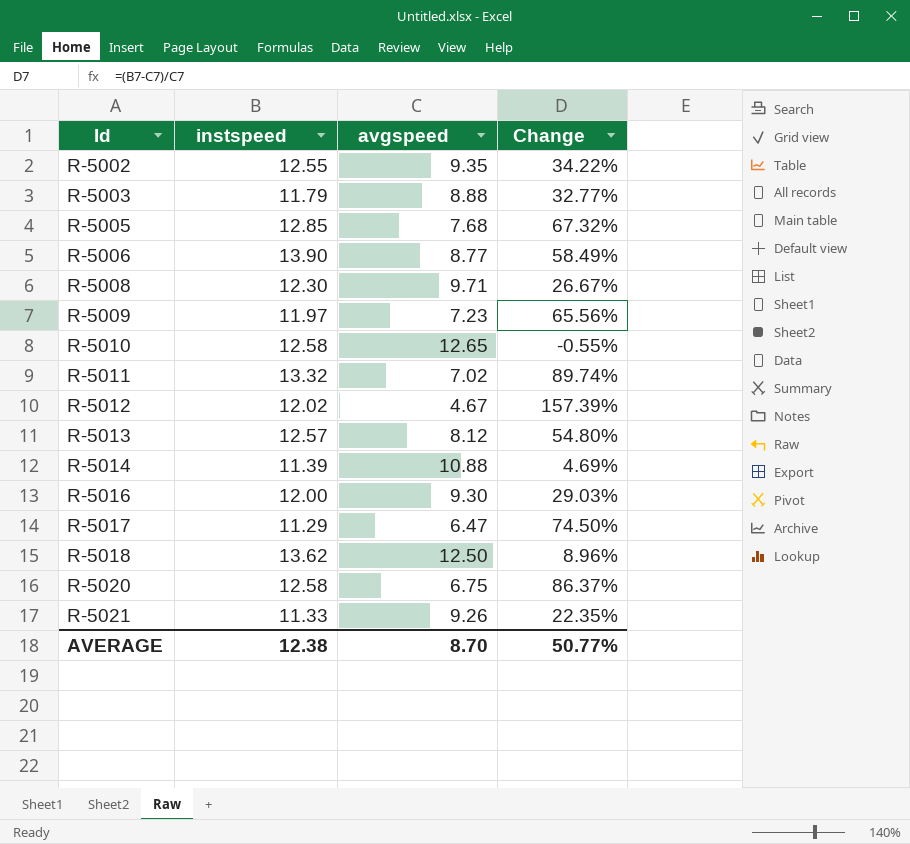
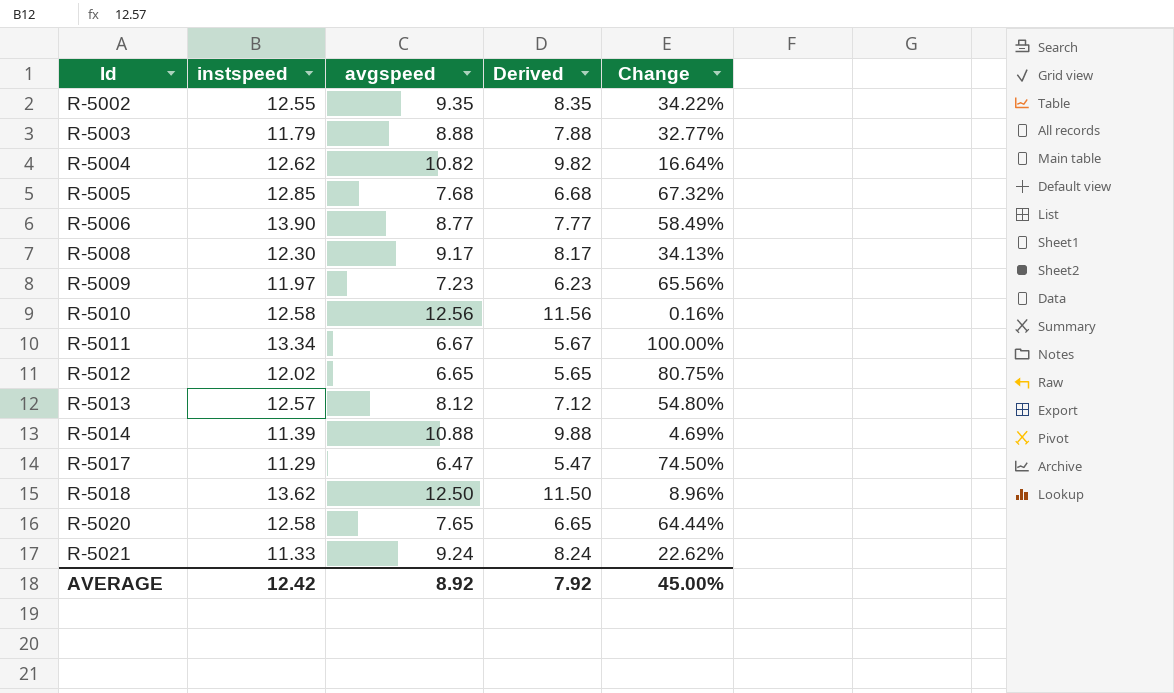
column Derived | formula: none -> [avgspeed] - 1
row R-5016: 12.00 | 9.30 | 29.03% -> none
row R-5004: none -> 12.62 | 10.82 | 9.82 | 16.64%
R-5008 | avgspeed: 9.71 -> 9.17
R-5008 | Change: 26.67% -> 34.13%
R-5010 | avgspeed: 12.65 -> 12.56
R-5010 | Change: -0.55% -> 0.16%
R-5011 | instspeed: 13.32 -> 13.34
R-5011 | avgspeed: 7.02 -> 6.67
R-5011 | Change: 89.74% -> 100.00%
R-5012 | avgspeed: 4.67 -> 6.65
R-5012 | Change: 157.39% -> 80.75%
R-5020 | avgspeed: 6.75 -> 7.65
R-5020 | Change: 86.37% -> 64.44%
R-5021 | avgspeed: 9.26 -> 9.24
R-5021 | Change: 22.35% -> 22.62%
AVERAGE | instspeed: 12.38 -> 12.42
AVERAGE | avgspeed: 8.70 -> 8.92
AVERAGE | Change: 50.77% -> 45.00%

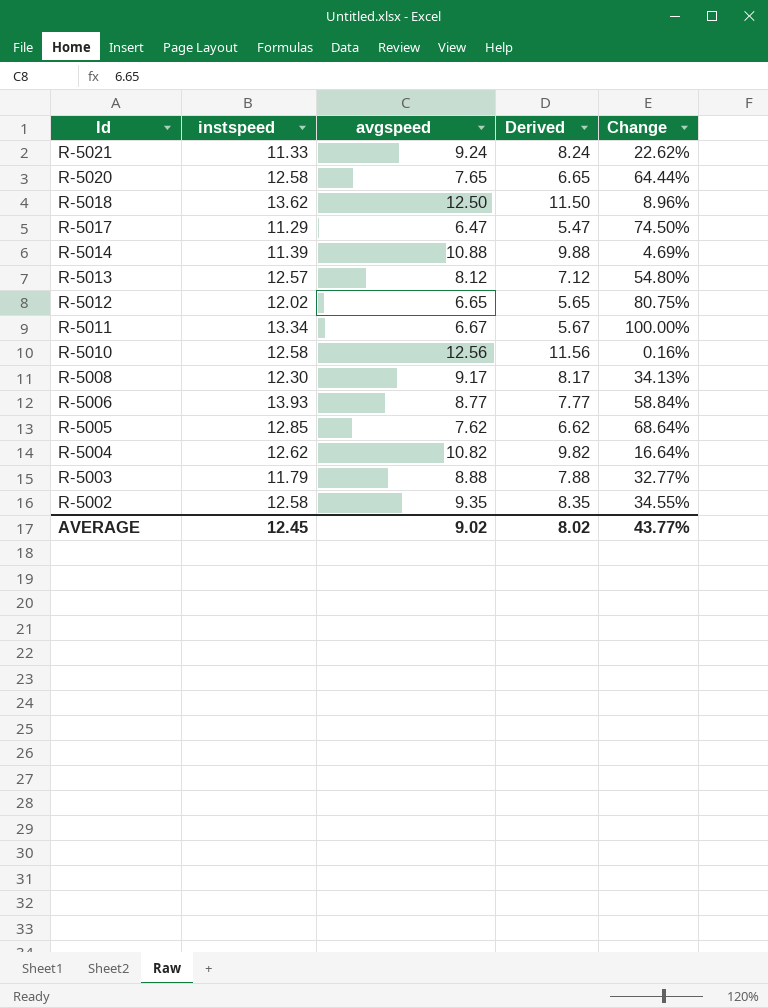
row order: Id ascending -> Id descending
row R-5009: 11.97 | 7.23 | 6.23 | 65.56% -> none
R-5006 | instspeed: 13.90 -> 13.93
R-5006 | Change: 58.49% -> 58.84%
R-5005 | avgspeed: 7.68 -> 7.62
R-5005 | Derived: 6.68 -> 6.62
R-5005 | Change: 67.32% -> 68.64%
R-5002 | instspeed: 12.55 -> 12.58
R-5002 | Change: 34.22% -> 34.55%
AVERAGE | instspeed: 12.42 -> 12.45
AVERAGE | avgspeed: 8.92 -> 9.02
AVERAGE | Derived: 7.92 -> 8.02
AVERAGE | Change: 45.00% -> 43.77%

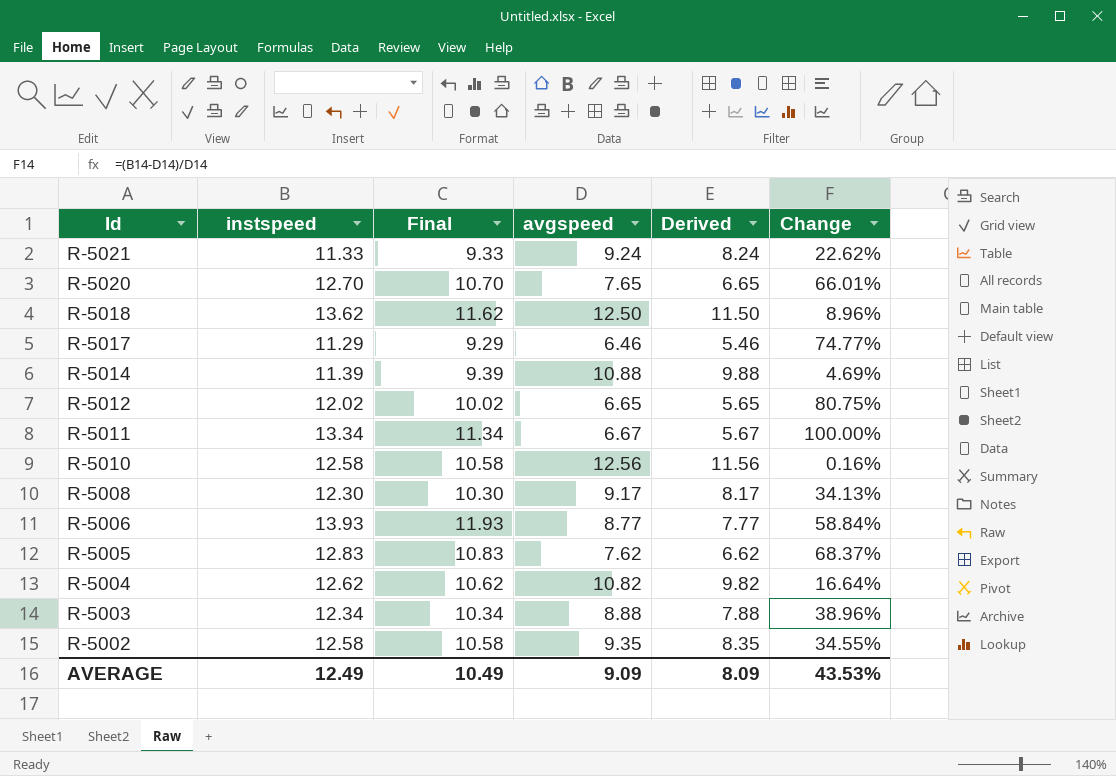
column Final | formula: none -> [instspeed] - 2
row R-5013: 12.57 | 8.12 | 7.12 | 54.80% -> none
R-5020 | instspeed: 12.58 -> 12.70
R-5020 | Change: 64.44% -> 66.01%
R-5017 | avgspeed: 6.47 -> 6.46
R-5017 | Derived: 5.47 -> 5.46
R-5017 | Change: 74.50% -> 74.77%
R-5005 | instspeed: 12.85 -> 12.83
R-5005 | Change: 68.64% -> 68.37%
R-5003 | instspeed: 11.79 -> 12.34
R-5003 | Change: 32.77% -> 38.96%
AVERAGE | instspeed: 12.45 -> 12.49
AVERAGE | avgspeed: 9.02 -> 9.09
AVERAGE | Derived: 8.02 -> 8.09
AVERAGE | Change: 43.77% -> 43.53%

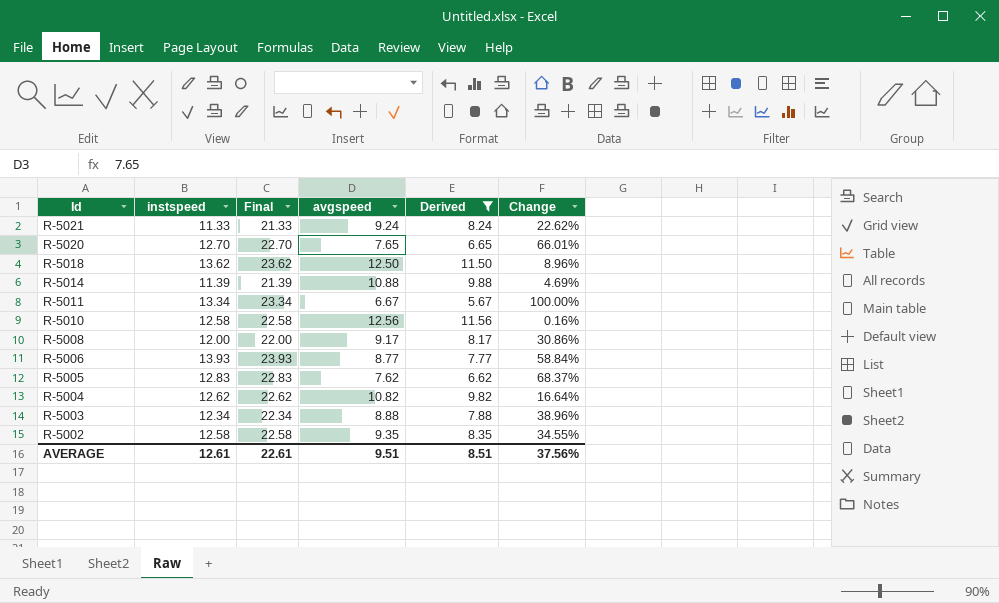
filter: none -> Derived >= 5.67
column Final | formula: [instspeed] - 2 -> [instspeed] + 10
R-5008 | instspeed: 12.30 -> 12.00
R-5008 | Change: 34.13% -> 30.86%
AVERAGE | instspeed: 12.49 -> 12.61
AVERAGE | Final: 10.49 -> 22.61
AVERAGE | avgspeed: 9.09 -> 9.51
AVERAGE | Derived: 8.09 -> 8.51
AVERAGE | Change: 43.53% -> 37.56%

